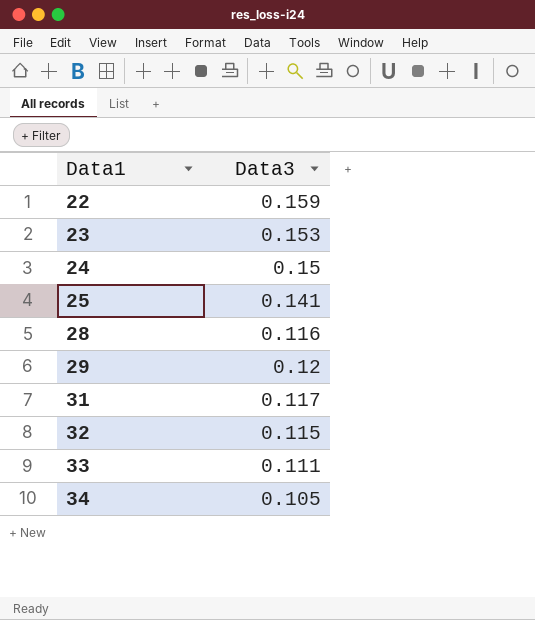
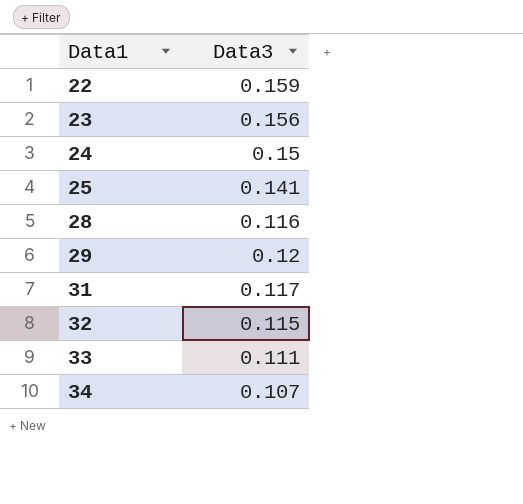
23 | Data3: 0.153 -> 0.156
34 | Data3: 0.105 -> 0.107

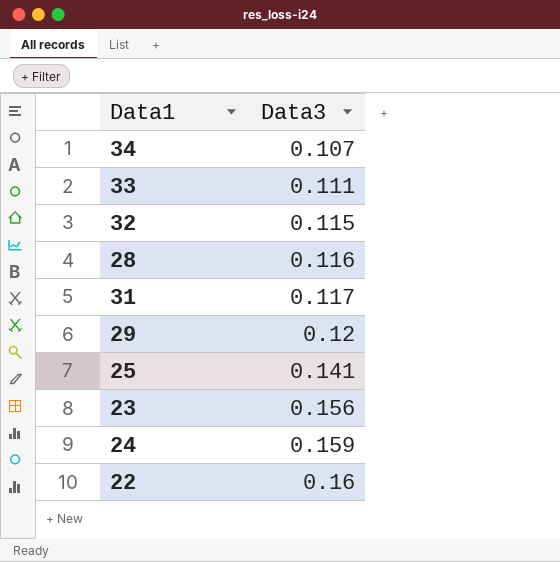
row order: Data1 ascending -> Data3 ascending
24 | Data3: 0.15 -> 0.159
22 | Data3: 0.159 -> 0.16

